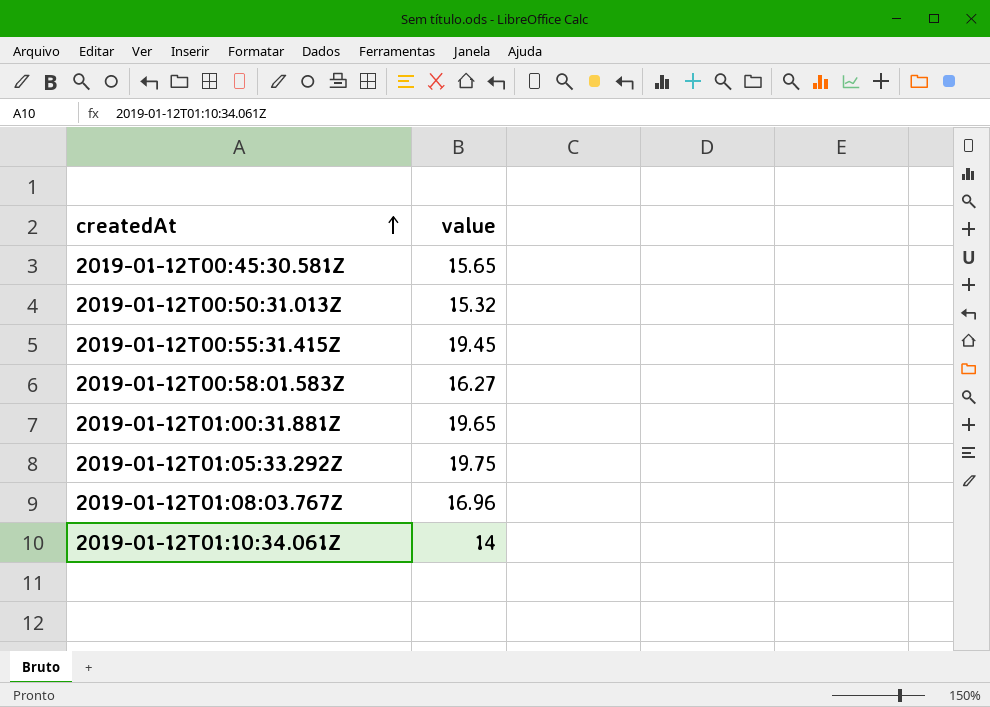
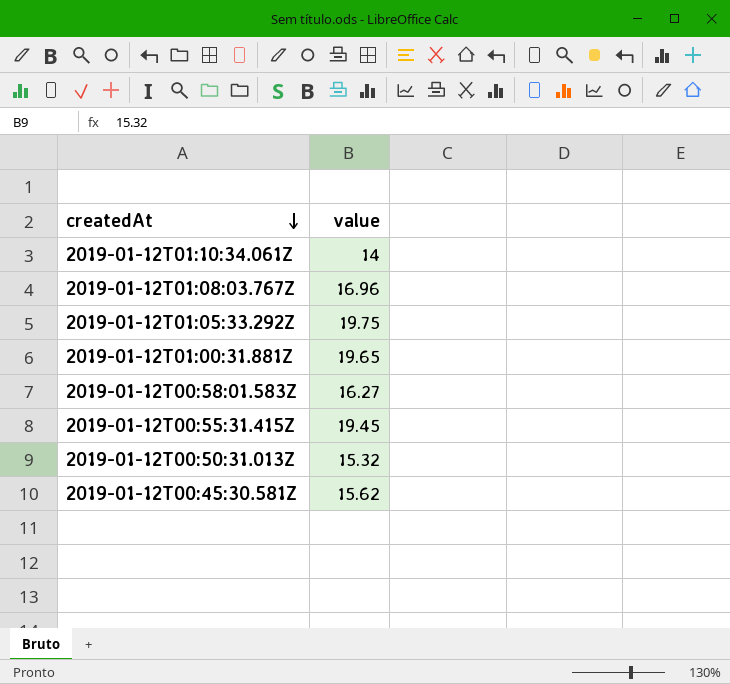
row order: createdAt ascending -> createdAt descending
2019-01-12T00:45:30.581Z | value: 15.65 -> 15.62

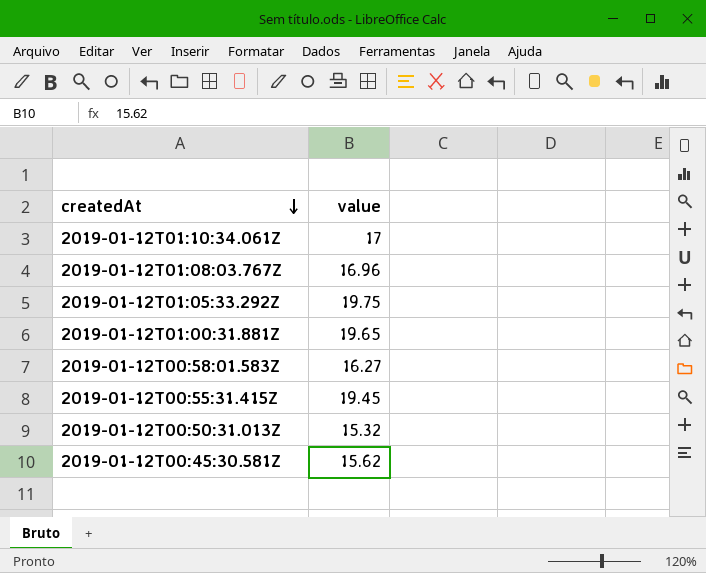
2019-01-12T01:10:34.061Z | value: 14 -> 17

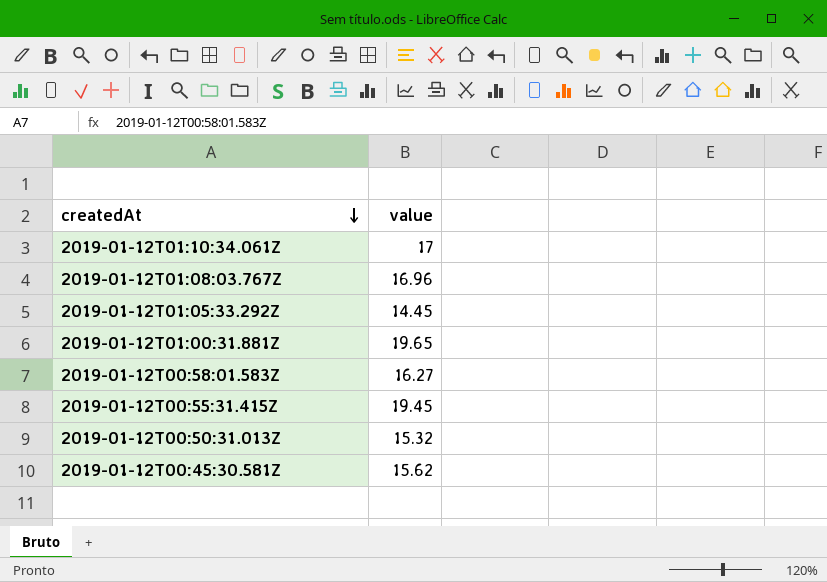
2019-01-12T01:05:33.292Z | value: 19.75 -> 14.45

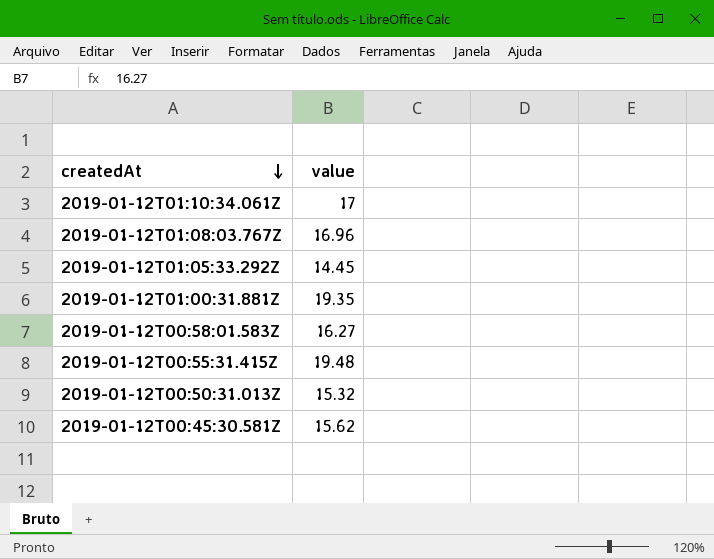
2019-01-12T01:00:31.881Z | value: 19.65 -> 19.35
2019-01-12T00:55:31.415Z | value: 19.45 -> 19.48

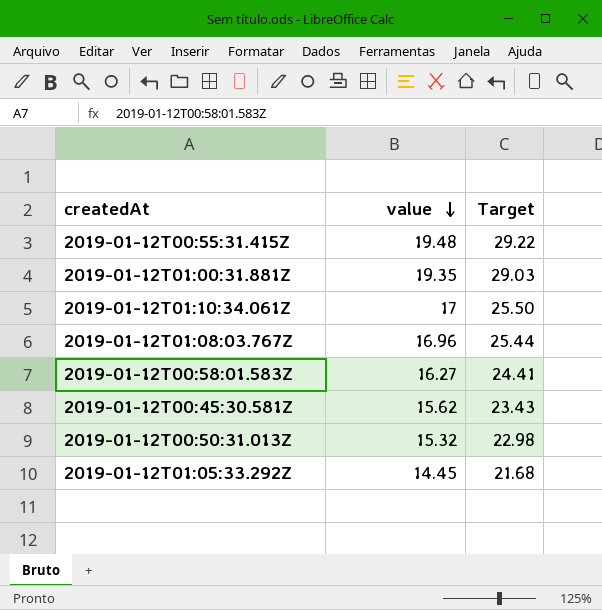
row order: createdAt descending -> value descending
column Target | formula: none -> [value] * 1.5

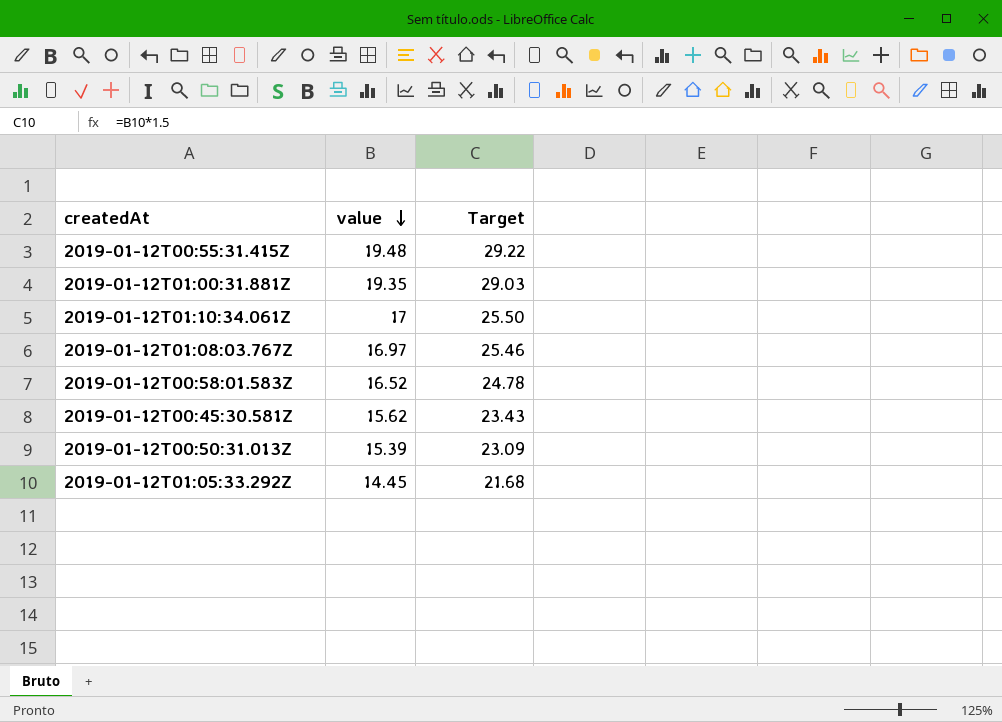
2019-01-12T01:08:03.767Z | value: 16.96 -> 16.97
2019-01-12T01:08:03.767Z | Target: 25.44 -> 25.46
2019-01-12T00:58:01.583Z | value: 16.27 -> 16.52
2019-01-12T00:58:01.583Z | Target: 24.41 -> 24.78
2019-01-12T00:50:31.013Z | value: 15.32 -> 15.39
2019-01-12T00:50:31.013Z | Target: 22.98 -> 23.09

